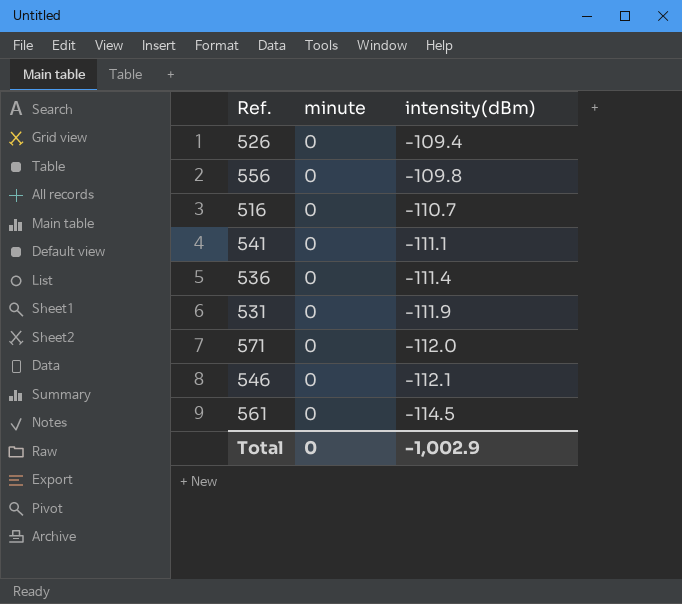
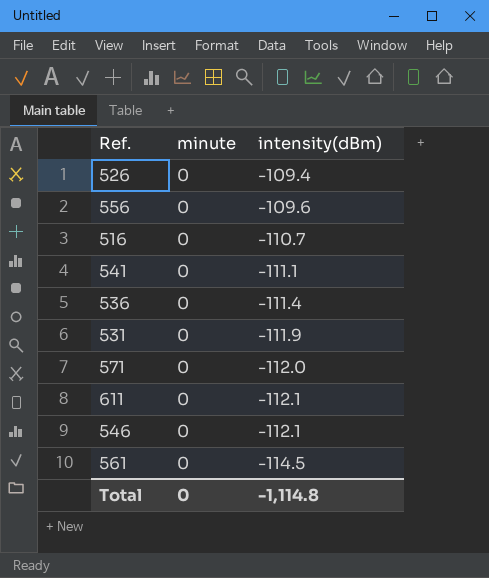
556 | intensity(dBm): -109.8 -> -109.6
row 611: none -> 0 | -112.1
Total | intensity(dBm): -1,002.9 -> -1,114.8

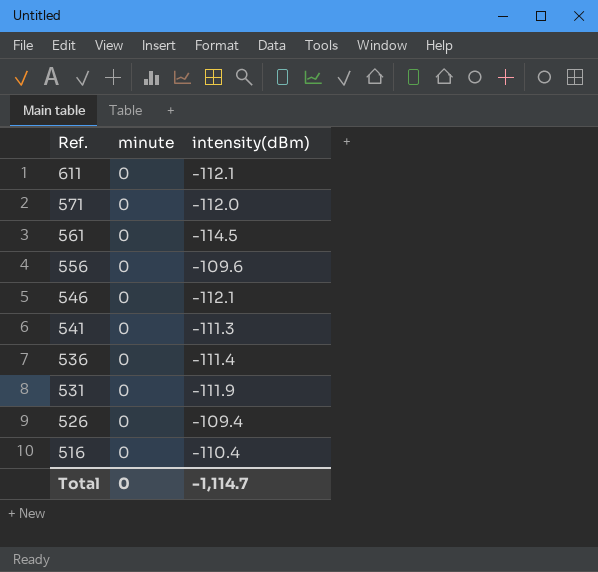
row order: intensity(dBm) descending -> Ref. descending
541 | intensity(dBm): -111.1 -> -111.3
516 | intensity(dBm): -110.7 -> -110.4
Total | intensity(dBm): -1,114.8 -> -1,114.7

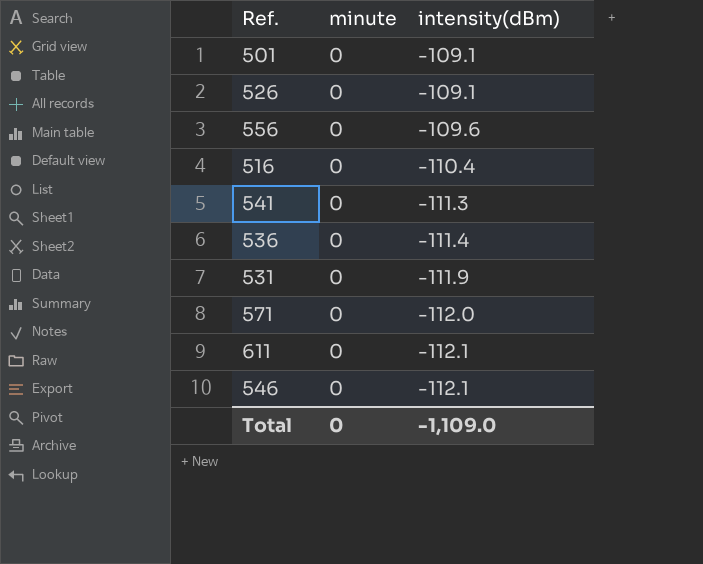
row order: Ref. descending -> intensity(dBm) descending
row 561: 0 | -114.5 -> none
row 501: none -> 0 | -109.1
526 | intensity(dBm): -109.4 -> -109.1
Total | intensity(dBm): -1,114.7 -> -1,109.0

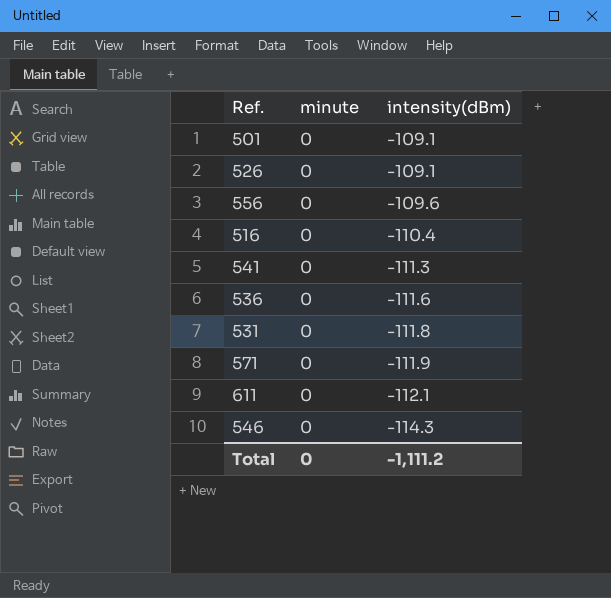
536 | intensity(dBm): -111.4 -> -111.6
531 | intensity(dBm): -111.9 -> -111.8
571 | intensity(dBm): -112.0 -> -111.9
546 | intensity(dBm): -112.1 -> -114.3
Total | intensity(dBm): -1,109.0 -> -1,111.2

